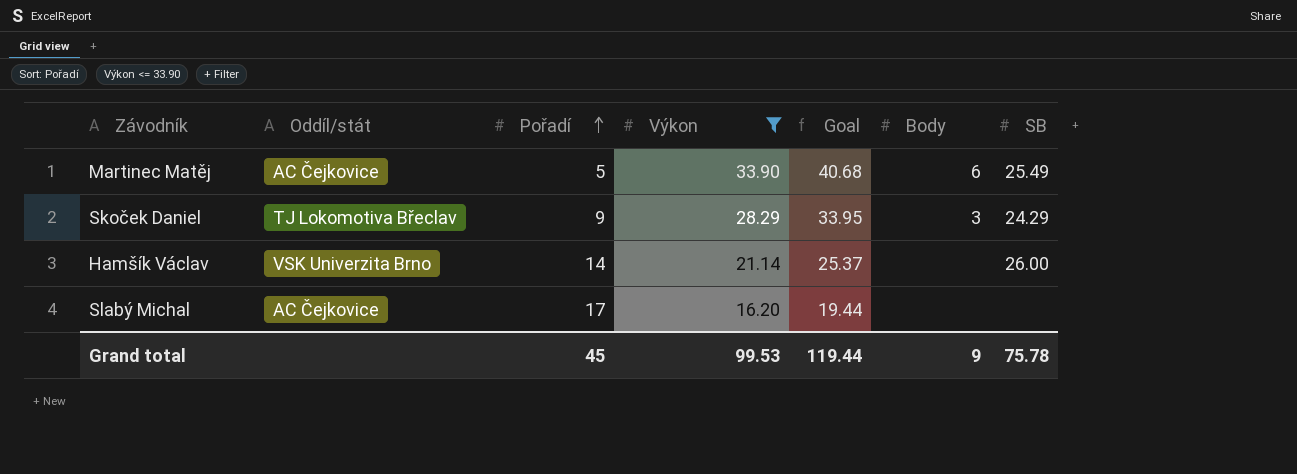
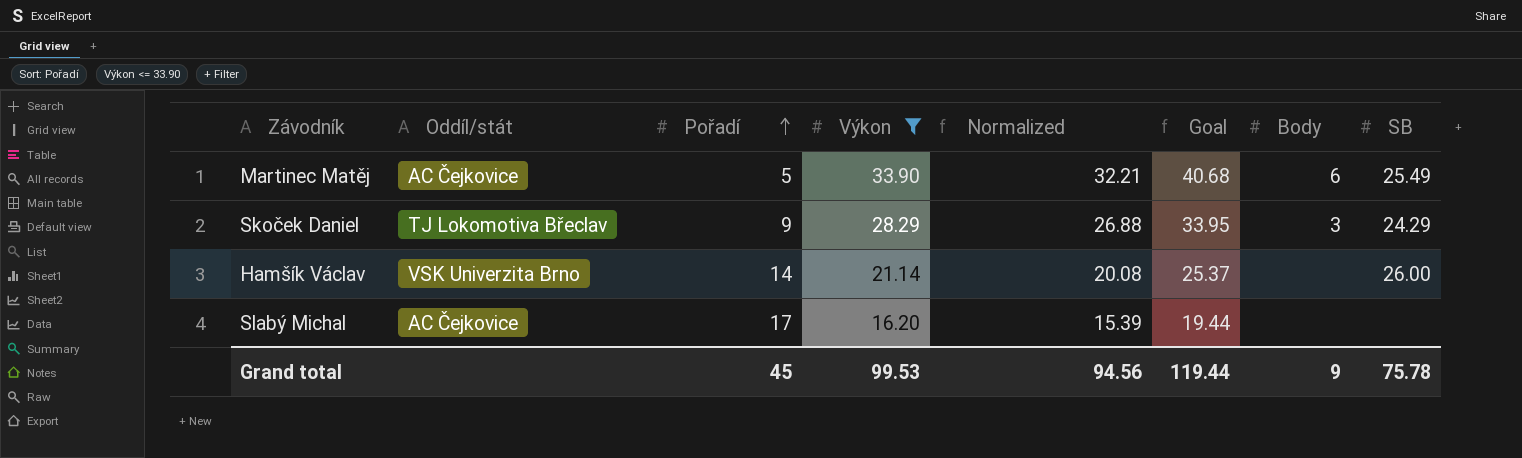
column Normalized | formula: none -> [Výkon] * 0.95

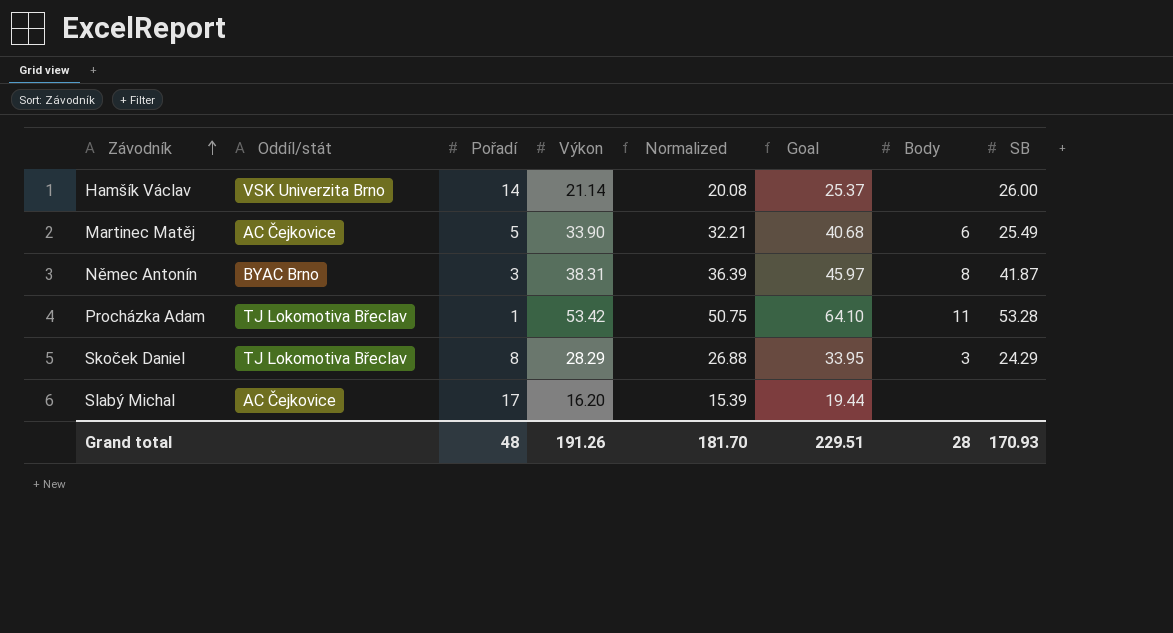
filter: Výkon <= 33.90 -> none
row order: Pořadí ascending -> Závodník ascending
Skoček Daniel | Pořadí: 9 -> 8
Grand total | Pořadí: 45 -> 48
Grand total | Výkon: 99.53 -> 191.26
Grand total | Normalized: 94.56 -> 181.70
Grand total | Goal: 119.44 -> 229.51
Grand total | Body: 9 -> 28
Grand total | SB: 75.78 -> 170.93

